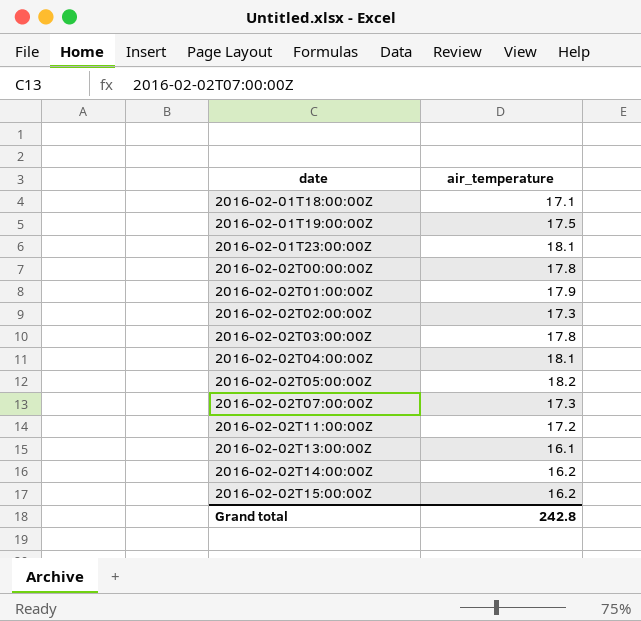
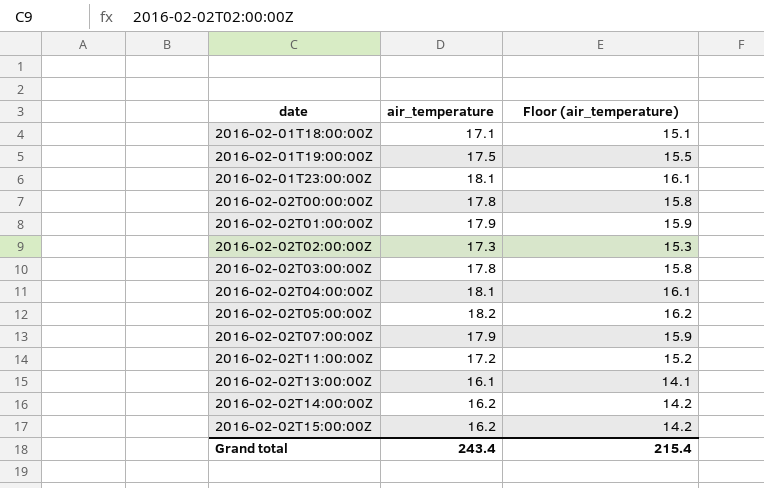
column Floor (air_temperature) | formula: none -> [air_temperature] - 2
2016-02-02T07:00:00Z | air_temperature: 17.3 -> 17.9
Grand total | air_temperature: 242.8 -> 243.4

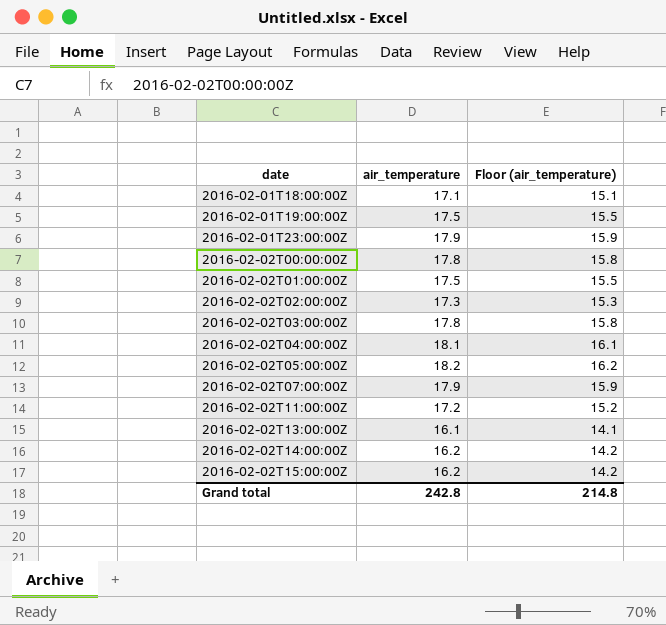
2016-02-01T23:00:00Z | air_temperature: 18.1 -> 17.9
2016-02-01T23:00:00Z | Floor (air_temperature): 16.1 -> 15.9
2016-02-02T01:00:00Z | air_temperature: 17.9 -> 17.5
2016-02-02T01:00:00Z | Floor (air_temperature): 15.9 -> 15.5
Grand total | air_temperature: 243.4 -> 242.8
Grand total | Floor (air_temperature): 215.4 -> 214.8

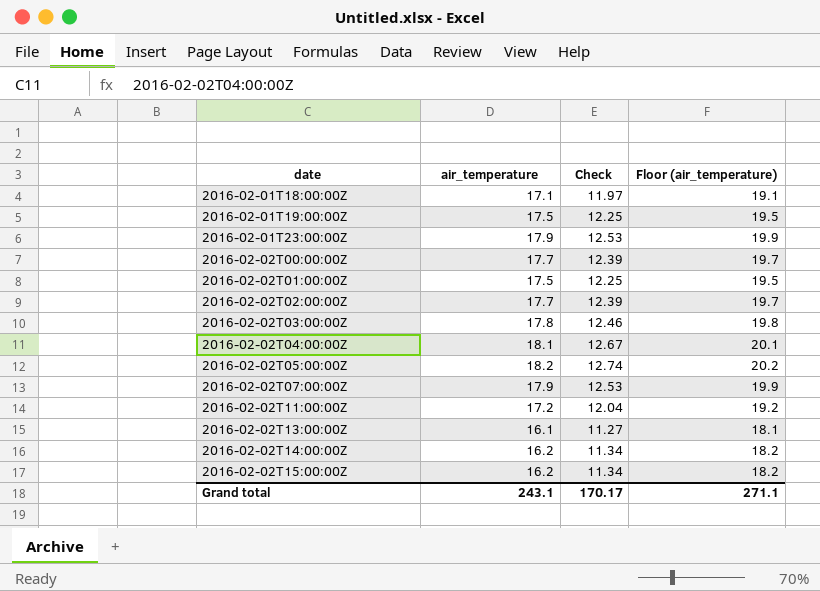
column Check | formula: none -> [air_temperature] * 0.7
column Floor (air_temperature) | formula: [air_temperature] - 2 -> [air_temperature] + 2
2016-02-02T00:00:00Z | air_temperature: 17.8 -> 17.7
2016-02-02T02:00:00Z | air_temperature: 17.3 -> 17.7
Grand total | air_temperature: 242.8 -> 243.1
Grand total | Floor (air_temperature): 214.8 -> 271.1

